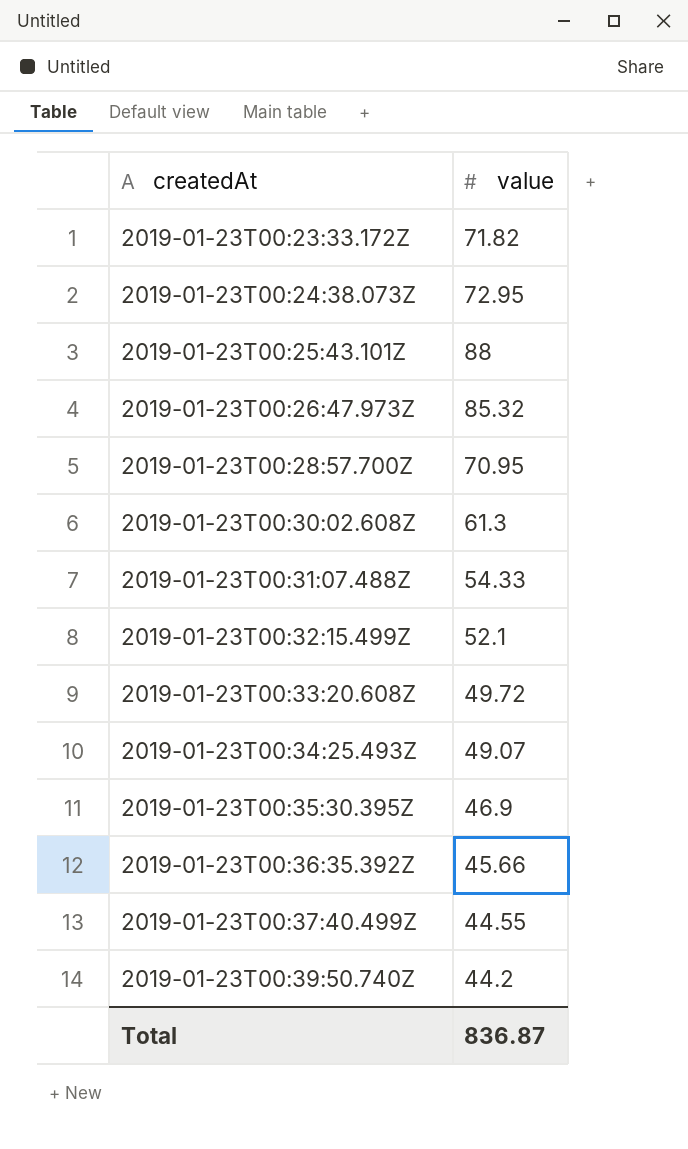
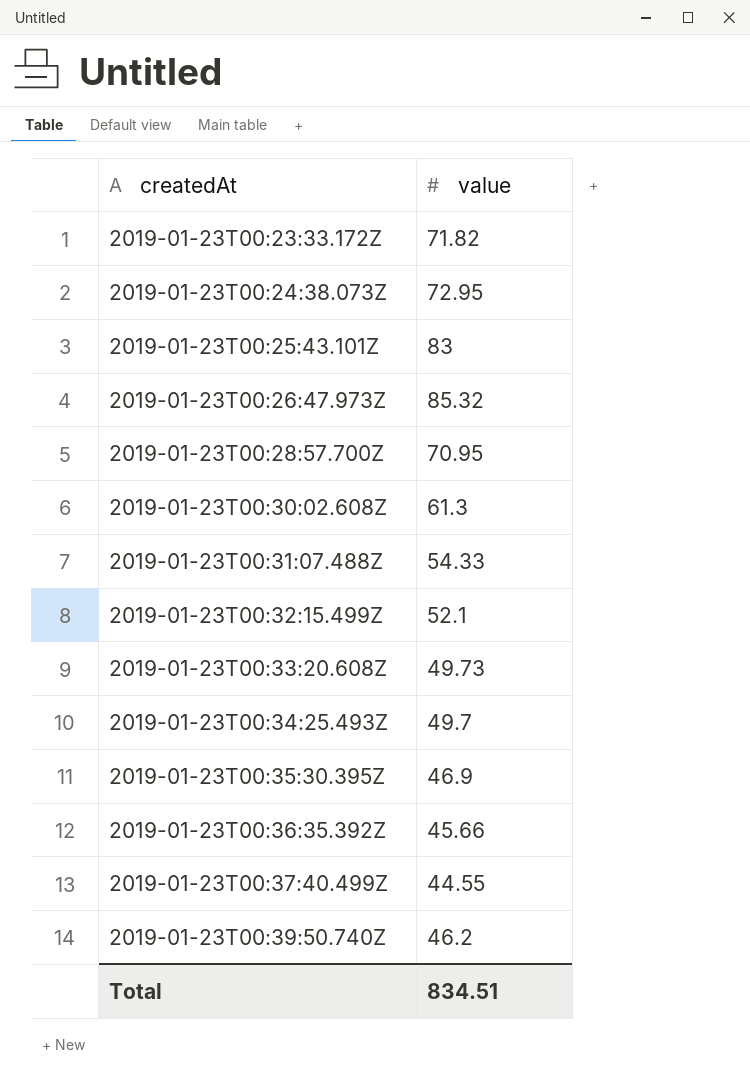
2019-01-23T00:25:43.101Z | value: 88 -> 83
2019-01-23T00:33:20.608Z | value: 49.72 -> 49.73
2019-01-23T00:34:25.493Z | value: 49.07 -> 49.7
2019-01-23T00:39:50.740Z | value: 44.2 -> 46.2
Total | value: 836.87 -> 834.51

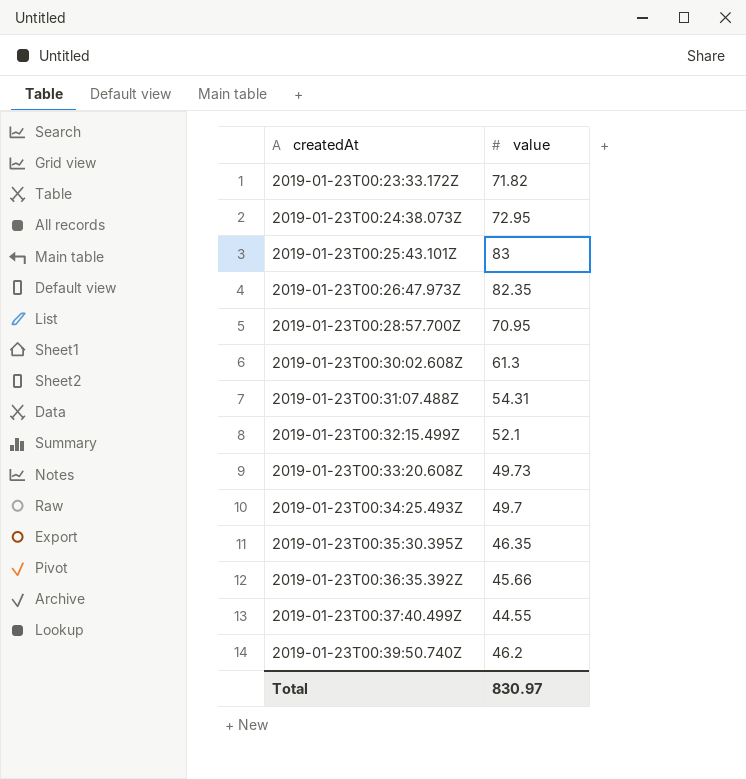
2019-01-23T00:26:47.973Z | value: 85.32 -> 82.35
2019-01-23T00:31:07.488Z | value: 54.33 -> 54.31
2019-01-23T00:35:30.395Z | value: 46.9 -> 46.35
Total | value: 834.51 -> 830.97

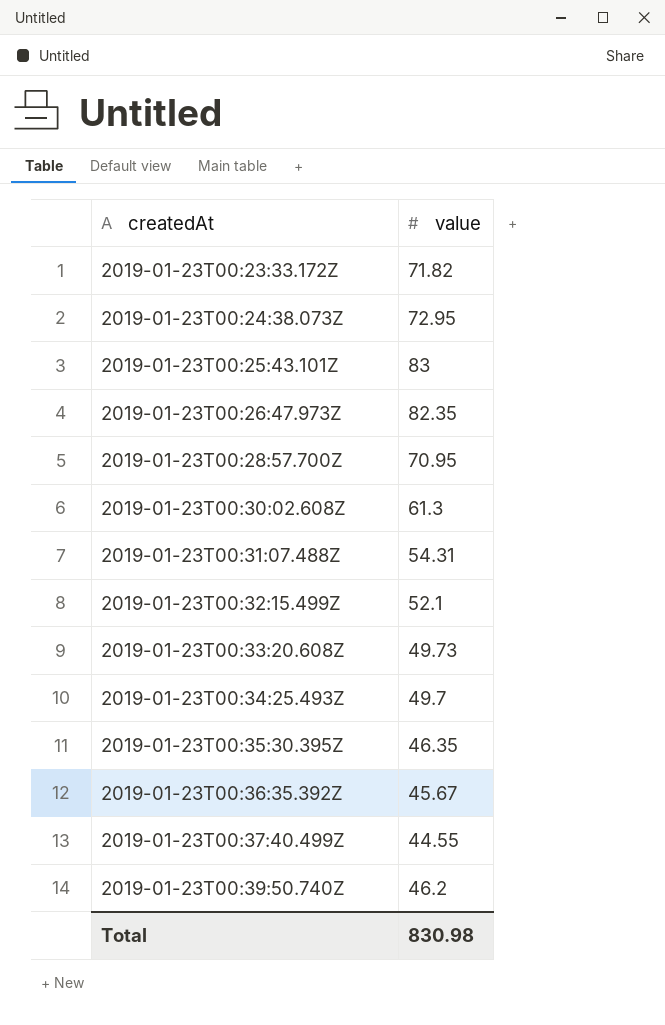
2019-01-23T00:36:35.392Z | value: 45.66 -> 45.67
Total | value: 830.97 -> 830.98

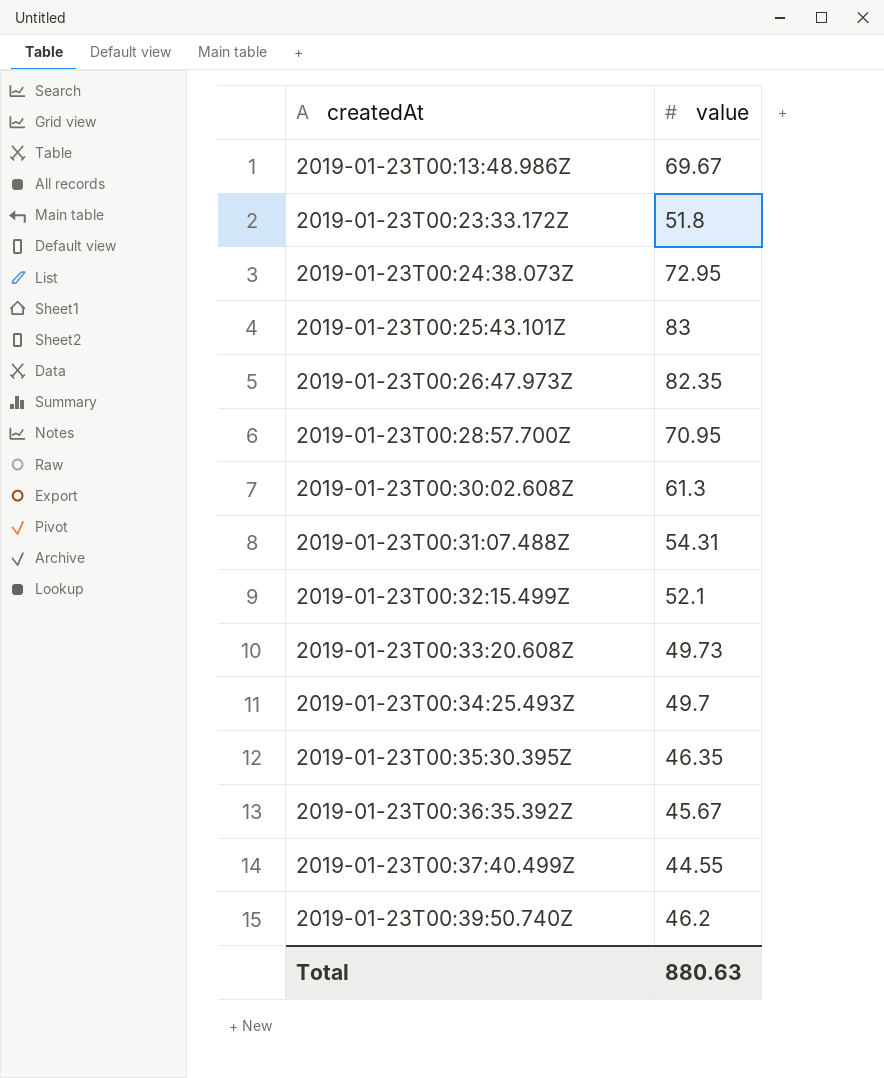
row 2019-01-23T00:13:48.986Z: none -> 69.67
2019-01-23T00:23:33.172Z | value: 71.82 -> 51.8
Total | value: 830.98 -> 880.63

